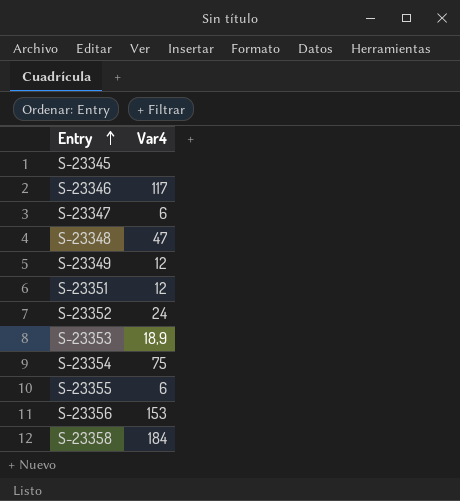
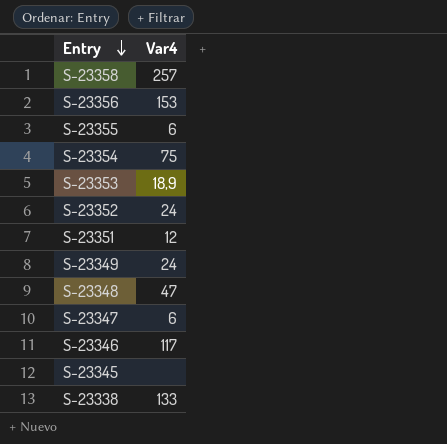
row order: Entry ascending -> Entry descending
S-23358 | Var4: 184 -> 257
S-23349 | Var4: 12 -> 24
row S-23338: none -> 133

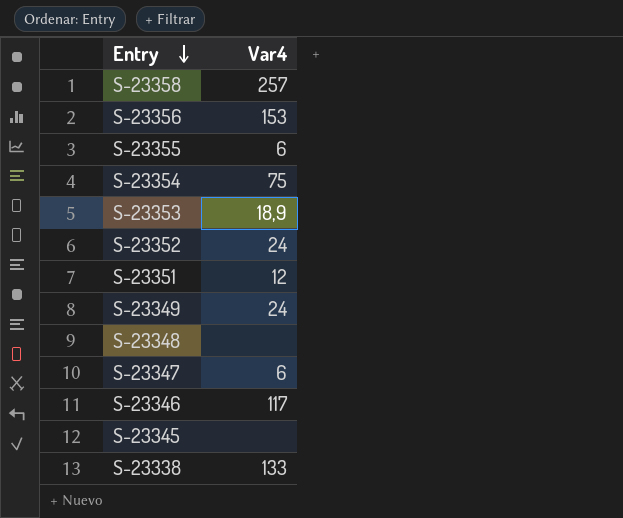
S-23348 | Var4: 47 -> none

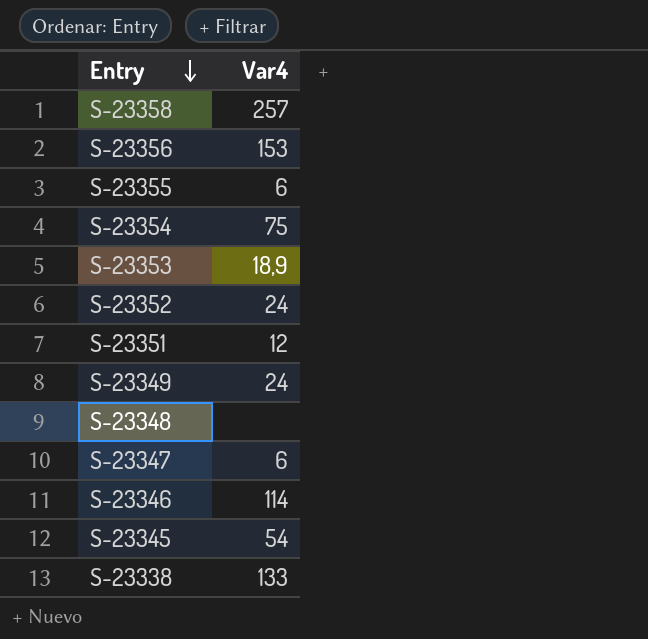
S-23346 | Var4: 117 -> 114
S-23345 | Var4: none -> 54

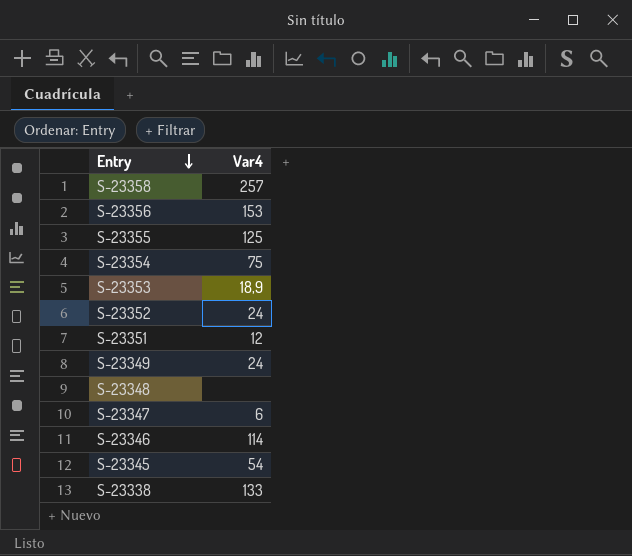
S-23355 | Var4: 6 -> 125

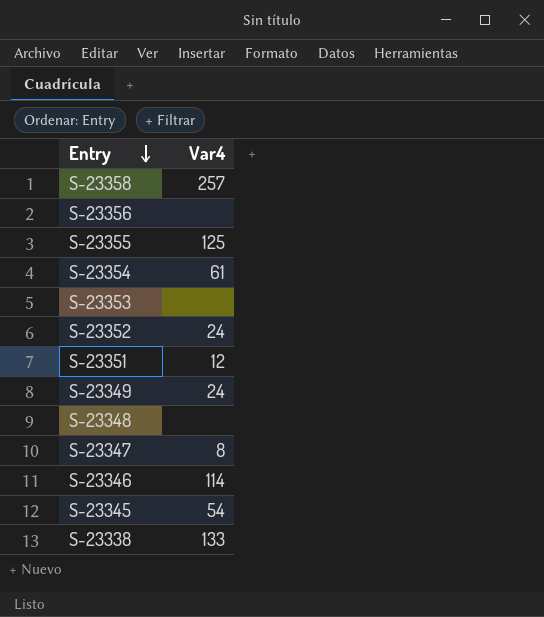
S-23356 | Var4: 153 -> none
S-23354 | Var4: 75 -> 61
S-23353 | Var4: 18,9 -> none
S-23347 | Var4: 6 -> 8

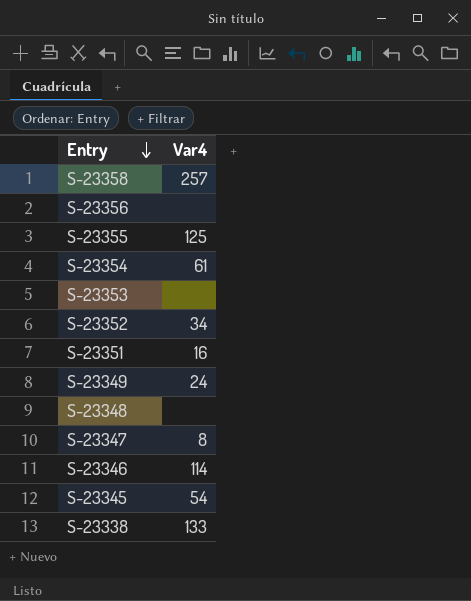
S-23352 | Var4: 24 -> 34
S-23351 | Var4: 12 -> 16

